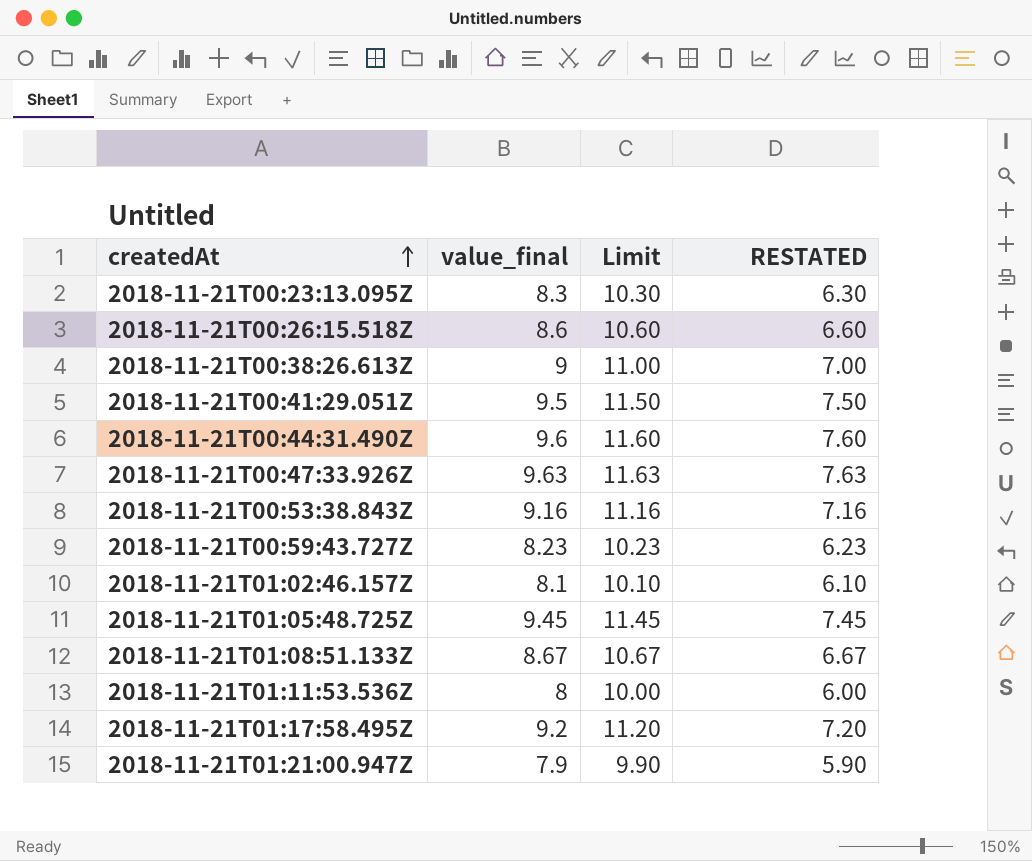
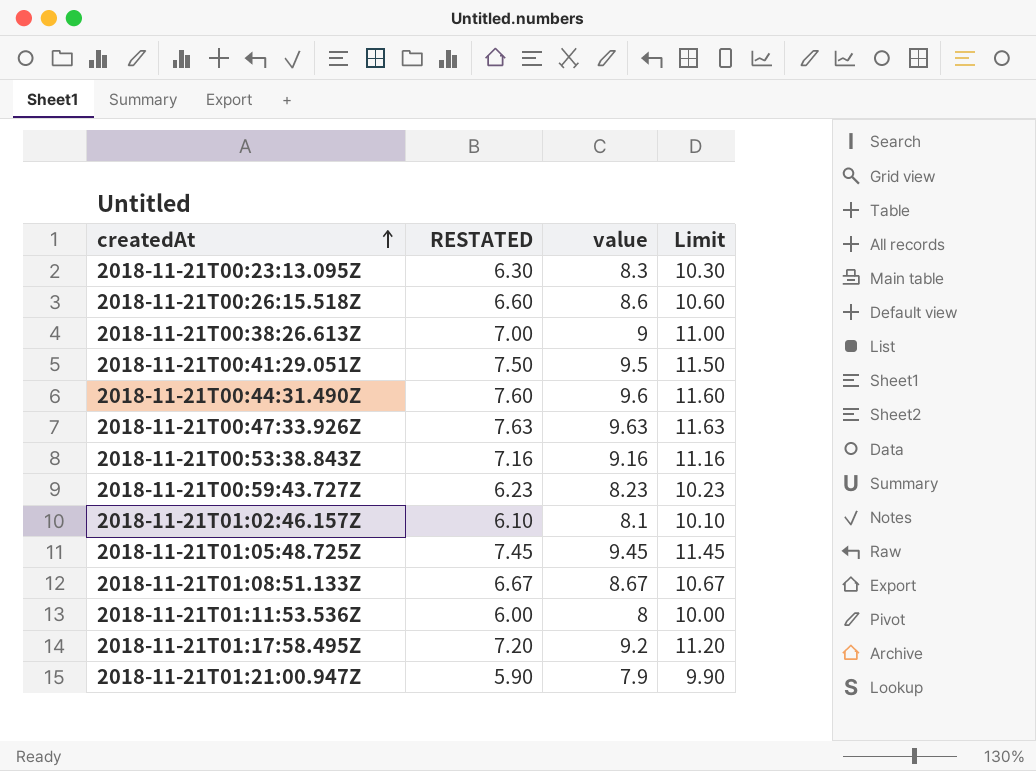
column RESTATED | position: 4 -> 2
column name: value_final -> value

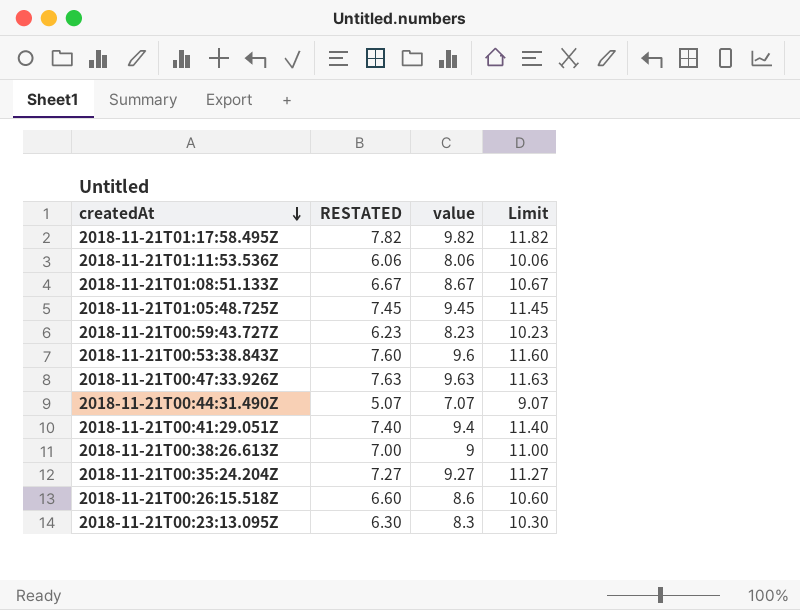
row order: createdAt ascending -> createdAt descending
row 2018-11-21T01:02:46.157Z: 6.10 | 8.1 | 10.10 -> none
row 2018-11-21T01:21:00.947Z: 5.90 | 7.9 | 9.90 -> none
2018-11-21T01:17:58.495Z | RESTATED: 7.20 -> 7.82
2018-11-21T01:17:58.495Z | value: 9.2 -> 9.82
2018-11-21T01:17:58.495Z | Limit: 11.20 -> 11.82
2018-11-21T01:11:53.536Z | RESTATED: 6.00 -> 6.06
2018-11-21T01:11:53.536Z | value: 8 -> 8.06
2018-11-21T01:11:53.536Z | Limit: 10.00 -> 10.06
2018-11-21T00:53:38.843Z | RESTATED: 7.16 -> 7.60
2018-11-21T00:53:38.843Z | value: 9.16 -> 9.6
2018-11-21T00:53:38.843Z | Limit: 11.16 -> 11.60
2018-11-21T00:44:31.490Z | RESTATED: 7.60 -> 5.07
2018-11-21T00:44:31.490Z | value: 9.6 -> 7.07
2018-11-21T00:44:31.490Z | Limit: 11.60 -> 9.07
2018-11-21T00:41:29.051Z | RESTATED: 7.50 -> 7.40
2018-11-21T00:41:29.051Z | value: 9.5 -> 9.4
2018-11-21T00:41:29.051Z | Limit: 11.50 -> 11.40
row 2018-11-21T00:35:24.204Z: none -> 7.27 | 9.27 | 11.27

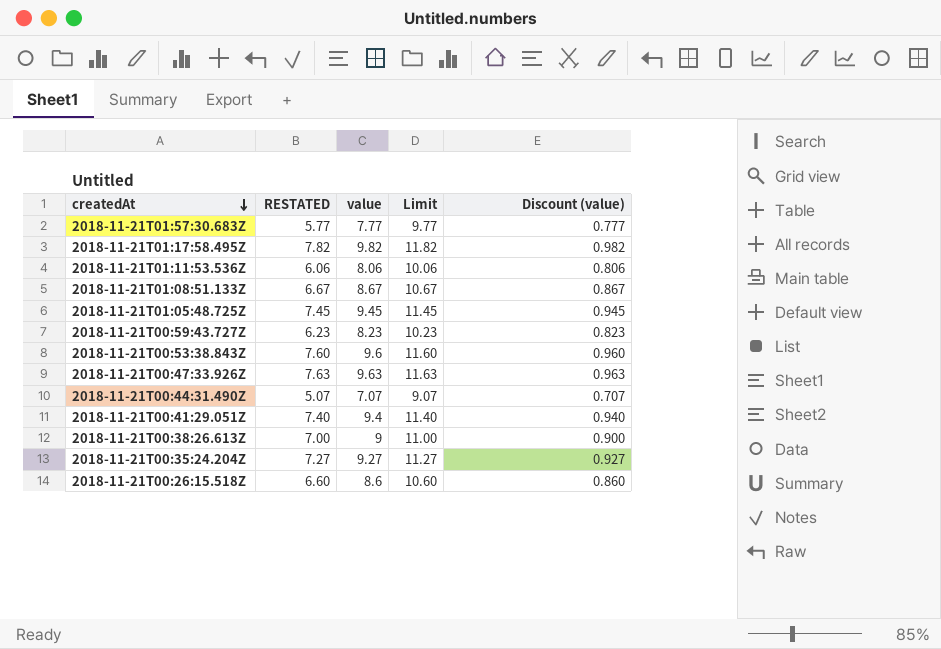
column Discount (value) | formula: none -> [value] * 0.1
row 2018-11-21T00:23:13.095Z: 6.30 | 8.3 | 10.30 -> none
row 2018-11-21T01:57:30.683Z: none -> 5.77 | 7.77 | 9.77 | 0.777

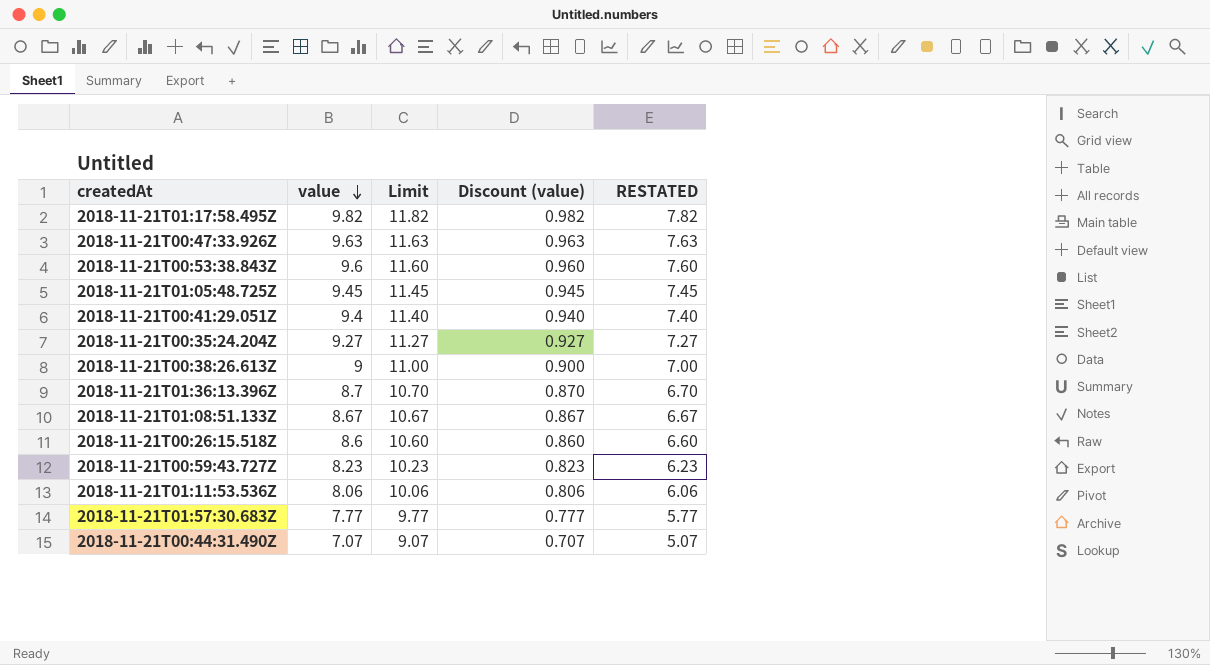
row order: createdAt descending -> value descending
column RESTATED | position: 2 -> 5
row 2018-11-21T01:36:13.396Z: none -> 8.7 | 10.70 | 0.870 | 6.70

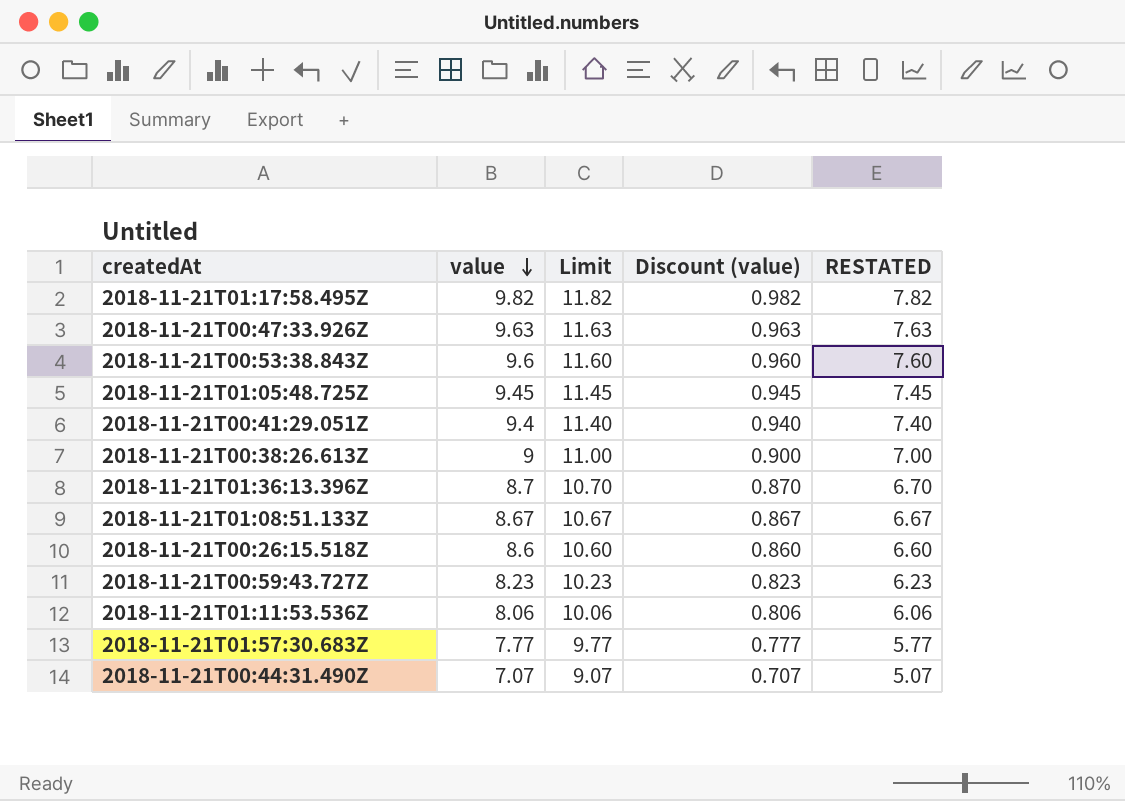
row 2018-11-21T00:35:24.204Z: 9.27 | 11.27 | 0.927 | 7.27 -> none

